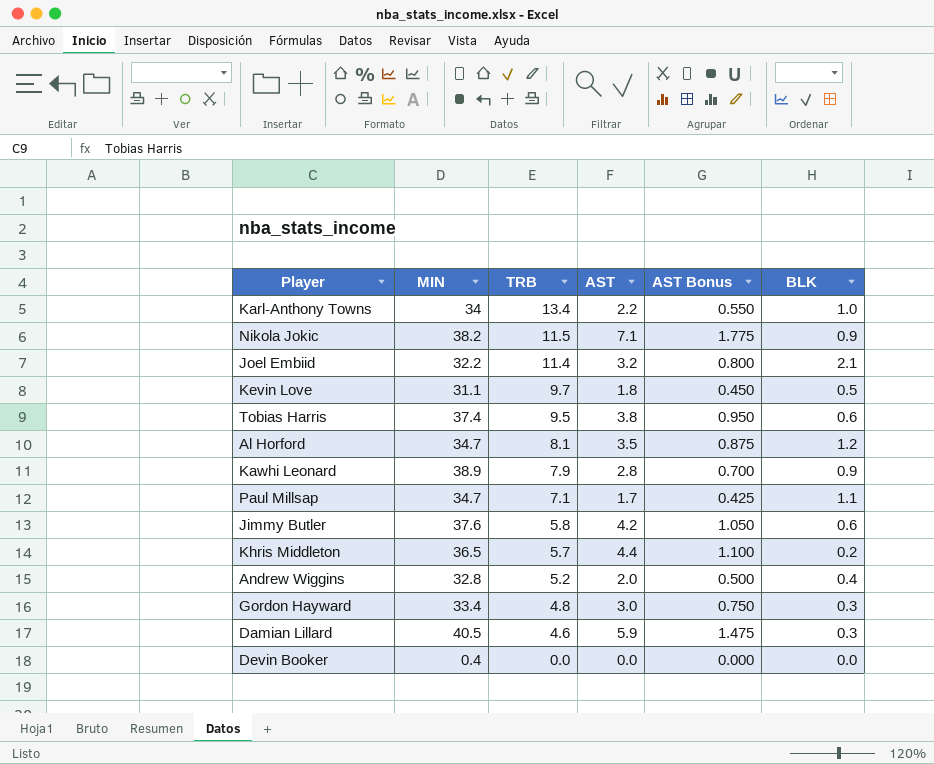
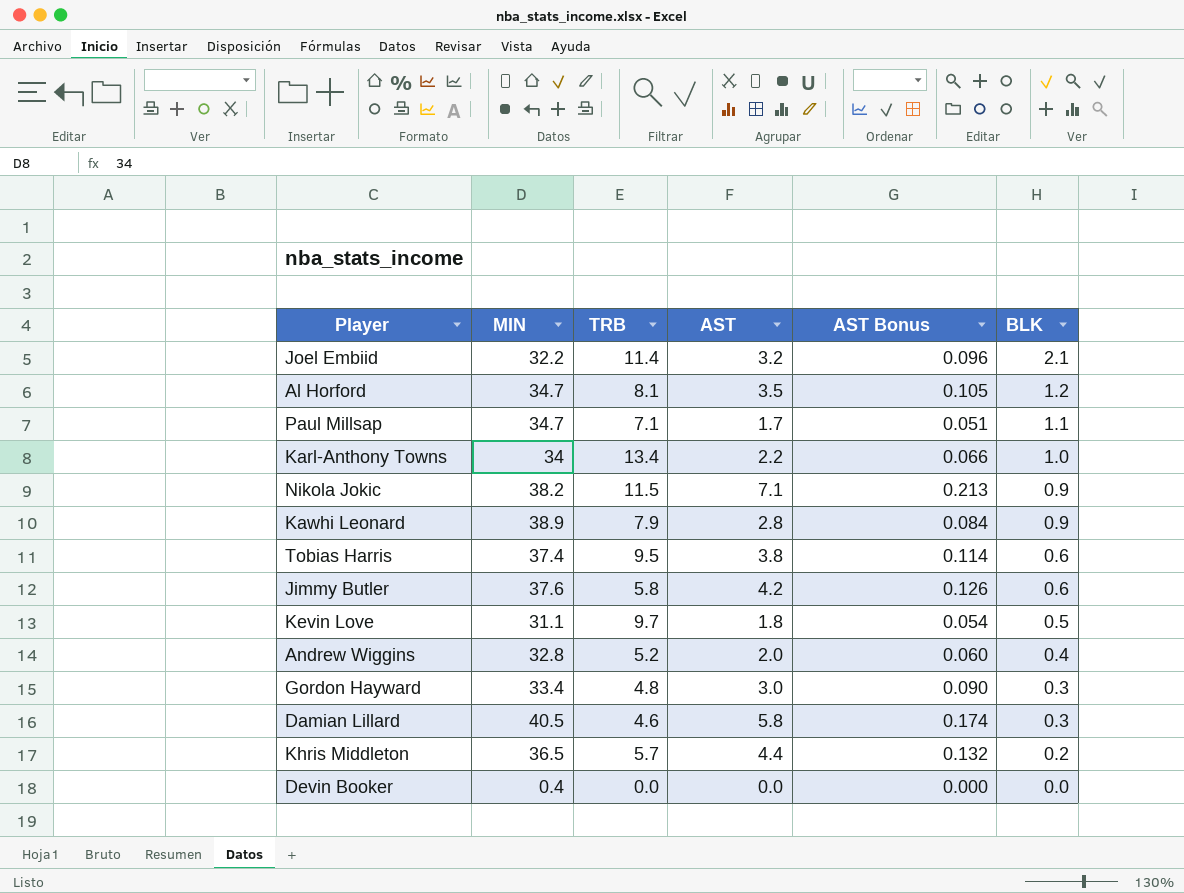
row order: TRB descending -> BLK descending
column AST Bonus | formula: [AST] * 0.25 -> [AST] * 0.03
Damian Lillard | AST: 5.9 -> 5.8

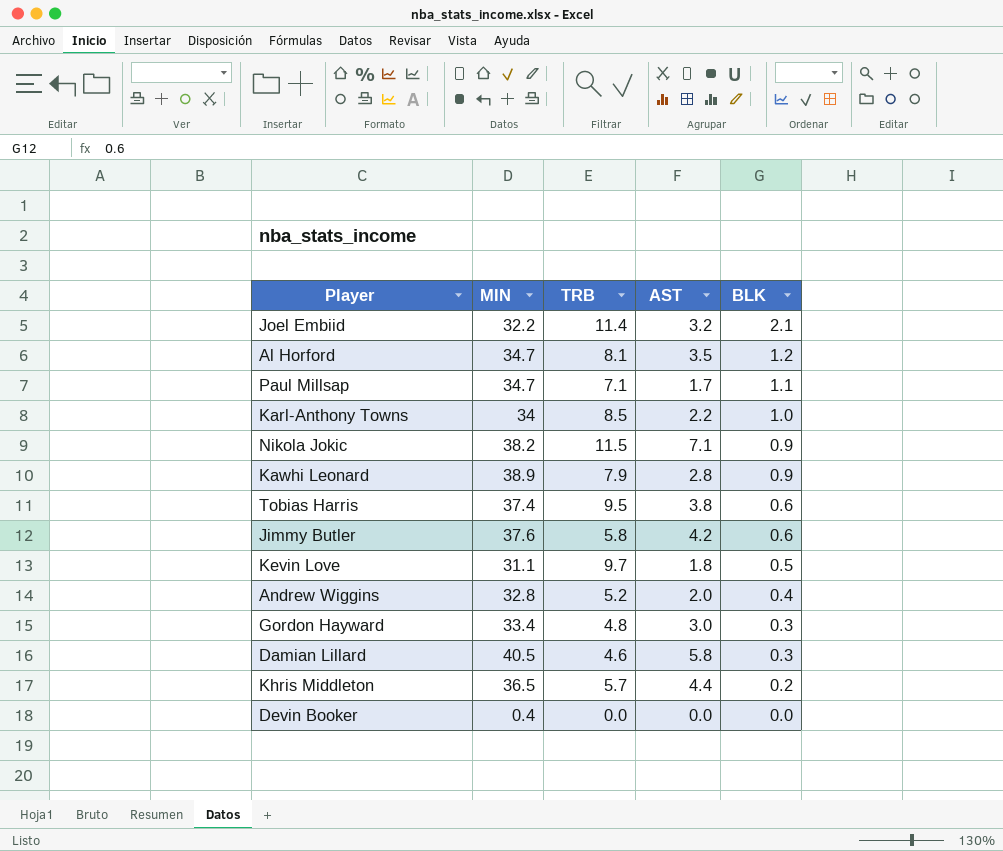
column AST Bonus | formula: [AST] * 0.03 -> none
Karl-Anthony Towns | TRB: 13.4 -> 8.5

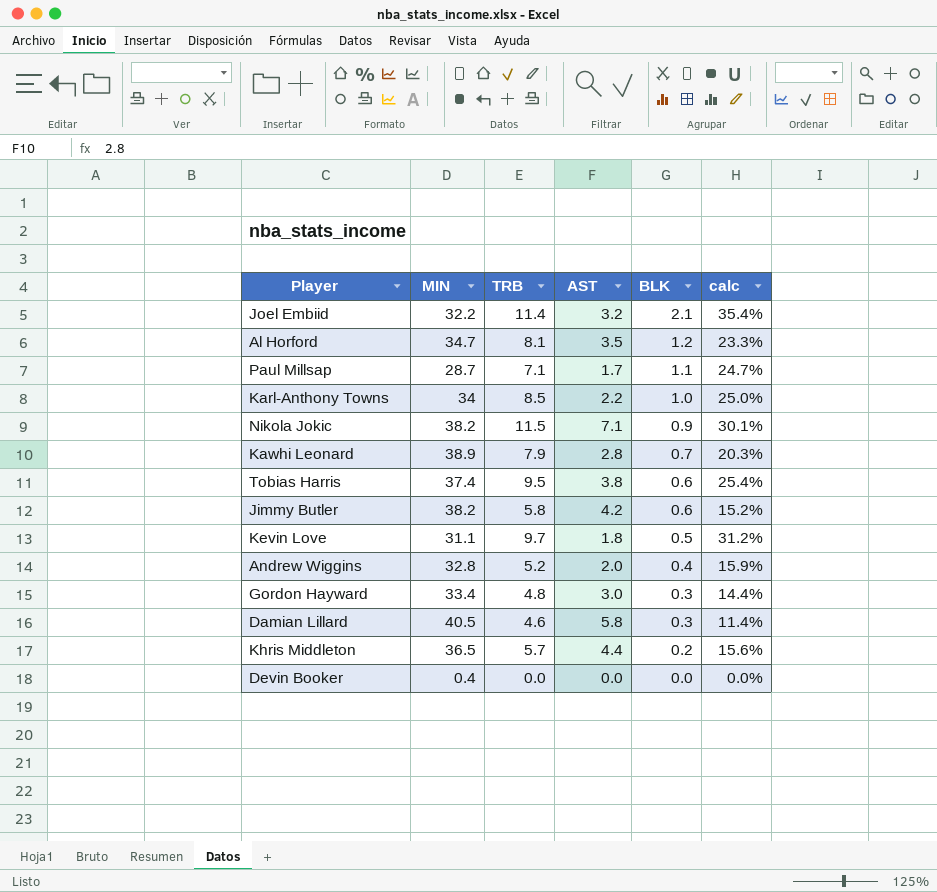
column calc | formula: none -> [TRB] / [MIN]
Paul Millsap | MIN: 34.7 -> 28.7
Kawhi Leonard | BLK: 0.9 -> 0.7
Jimmy Butler | MIN: 37.6 -> 38.2

